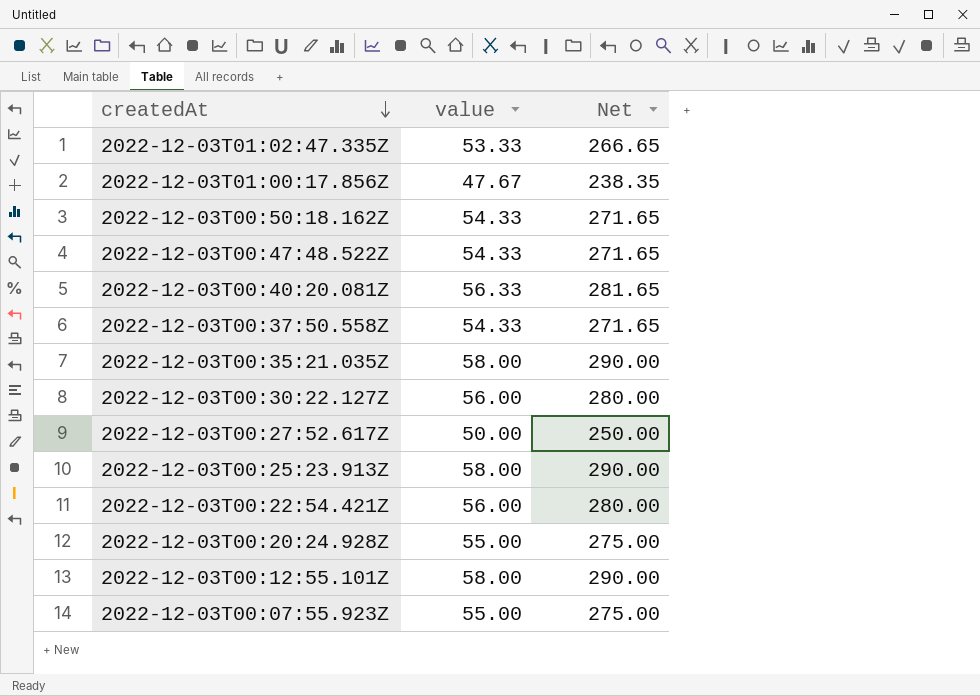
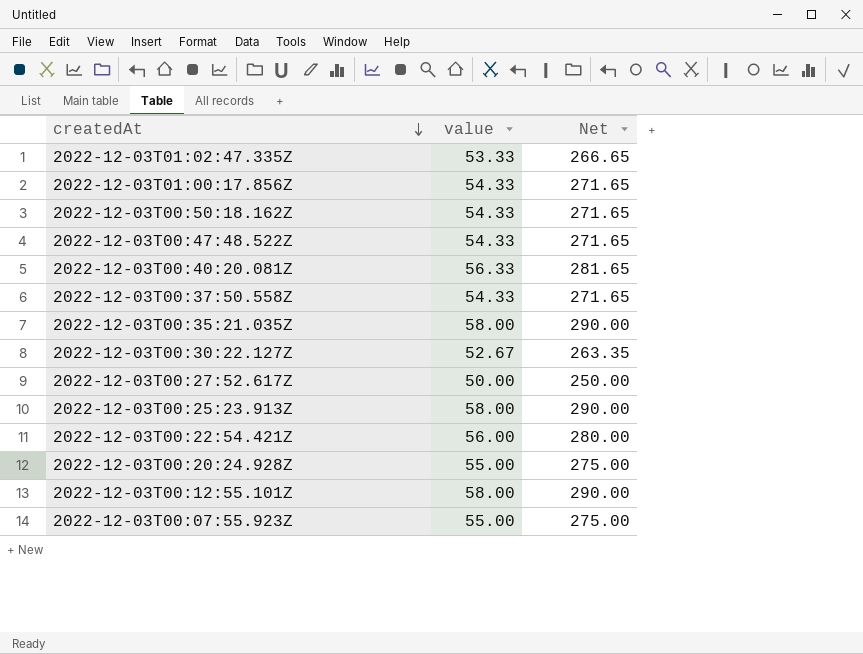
2022-12-03T01:00:17.856Z | value: 47.67 -> 54.33
2022-12-03T01:00:17.856Z | Net: 238.35 -> 271.65
2022-12-03T00:30:22.127Z | value: 56.00 -> 52.67
2022-12-03T00:30:22.127Z | Net: 280.00 -> 263.35

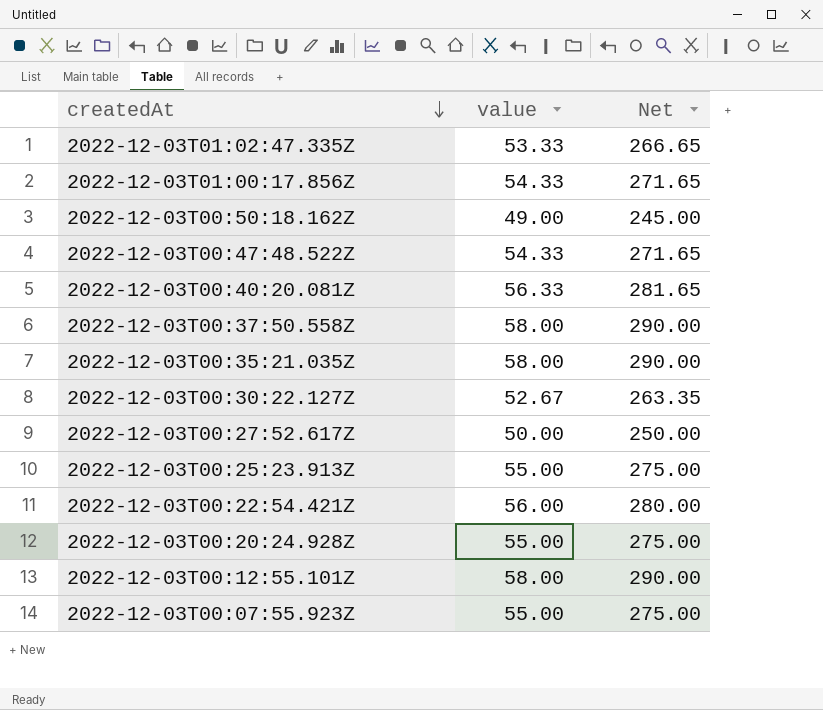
2022-12-03T00:50:18.162Z | value: 54.33 -> 49.00
2022-12-03T00:50:18.162Z | Net: 271.65 -> 245.00
2022-12-03T00:37:50.558Z | value: 54.33 -> 58.00
2022-12-03T00:37:50.558Z | Net: 271.65 -> 290.00
2022-12-03T00:25:23.913Z | value: 58.00 -> 55.00
2022-12-03T00:25:23.913Z | Net: 290.00 -> 275.00

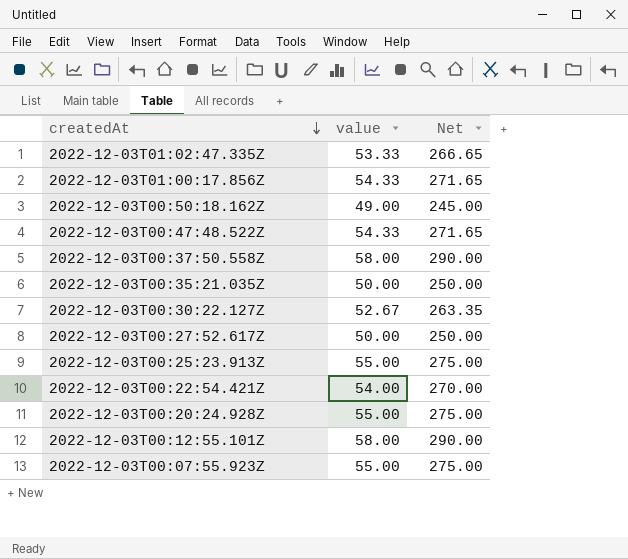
row 2022-12-03T00:40:20.081Z: 56.33 | 281.65 -> none
2022-12-03T00:35:21.035Z | value: 58.00 -> 50.00
2022-12-03T00:35:21.035Z | Net: 290.00 -> 250.00
2022-12-03T00:22:54.421Z | value: 56.00 -> 54.00
2022-12-03T00:22:54.421Z | Net: 280.00 -> 270.00

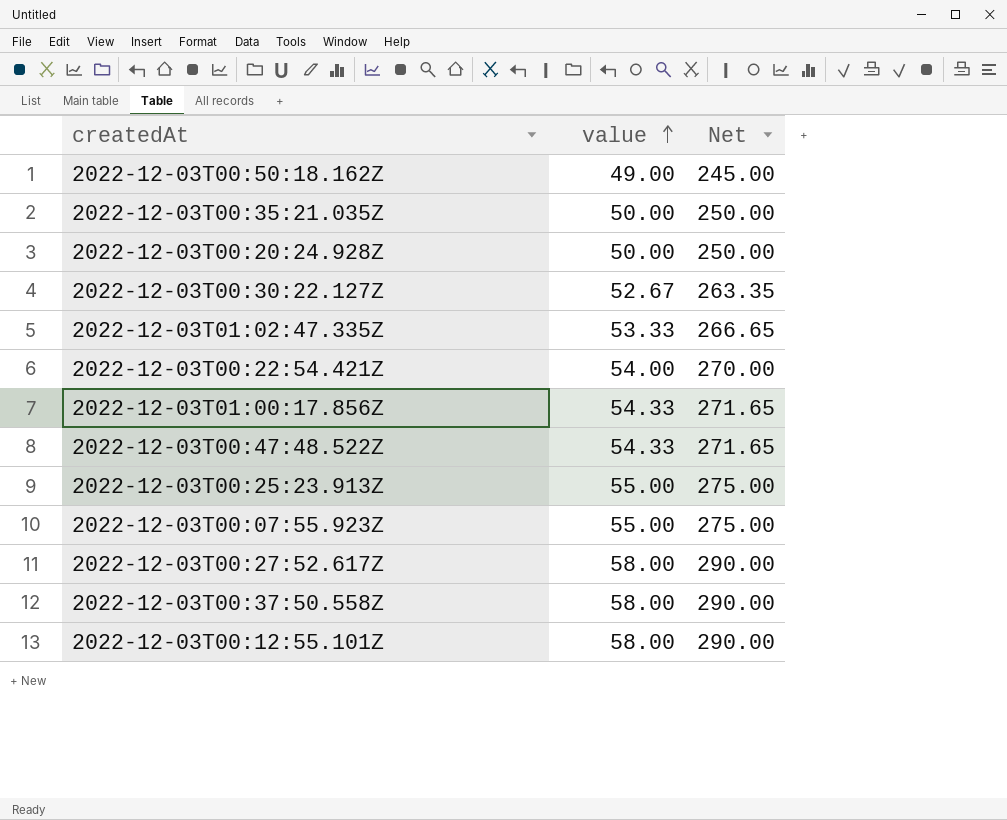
row order: createdAt descending -> value ascending
2022-12-03T00:20:24.928Z | value: 55.00 -> 50.00
2022-12-03T00:20:24.928Z | Net: 275.00 -> 250.00
2022-12-03T00:27:52.617Z | value: 50.00 -> 58.00
2022-12-03T00:27:52.617Z | Net: 250.00 -> 290.00

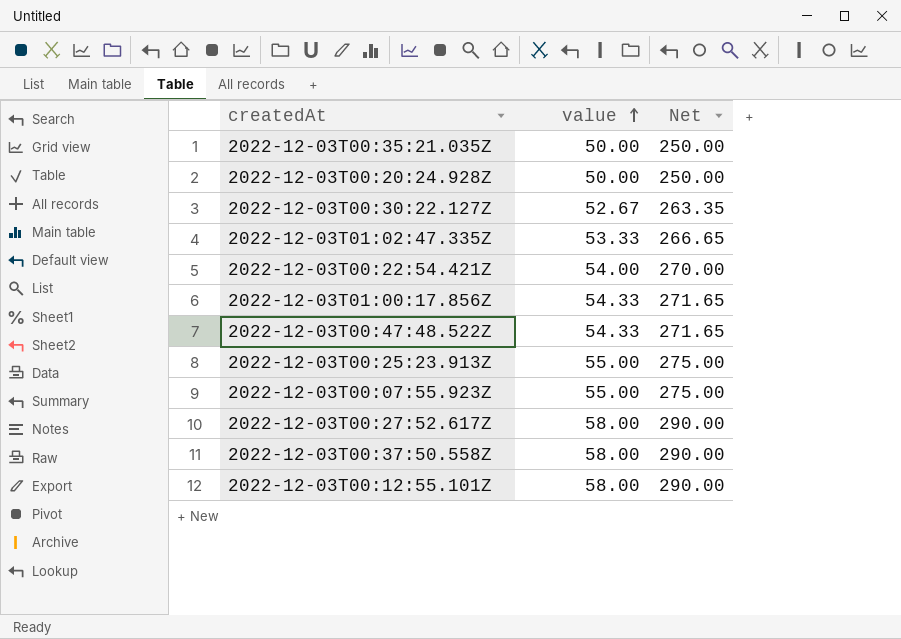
row 2022-12-03T00:50:18.162Z: 49.00 | 245.00 -> none

